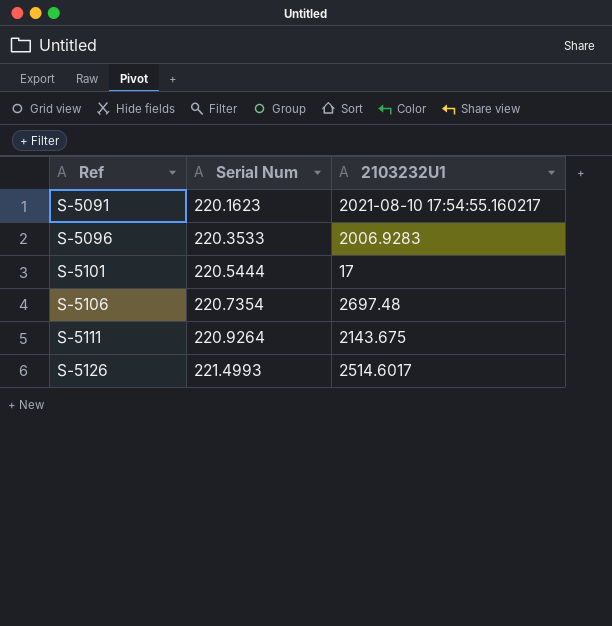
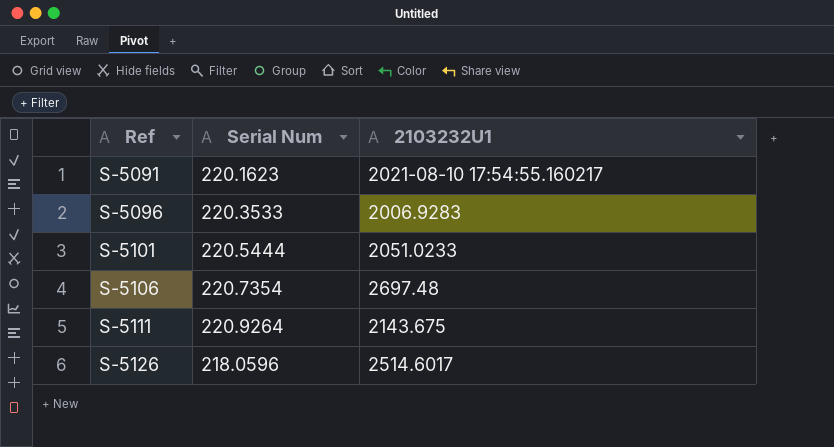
S-5101 | 2103232U1: 17 -> 2051.0233
S-5126 | Serial Num: 221.4993 -> 218.0596

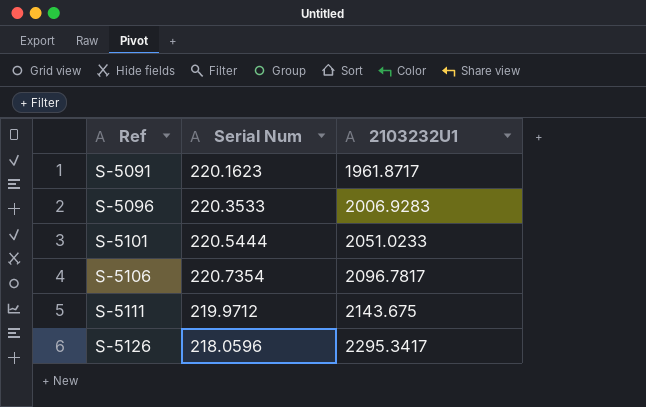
S-5091 | 2103232U1: 2021-08-10 17:54:55.160217 -> 1961.8717
S-5106 | 2103232U1: 2697.48 -> 2096.7817
S-5111 | Serial Num: 220.9264 -> 219.9712
S-5126 | 2103232U1: 2514.6017 -> 2295.3417

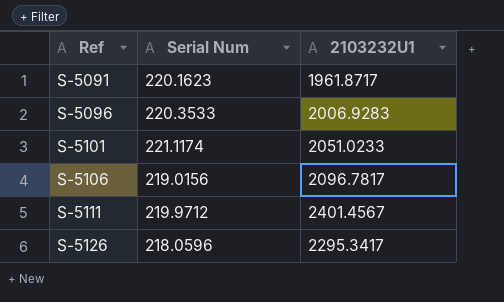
S-5101 | Serial Num: 220.5444 -> 221.1174
S-5106 | Serial Num: 220.7354 -> 219.0156
S-5111 | 2103232U1: 2143.675 -> 2401.4567

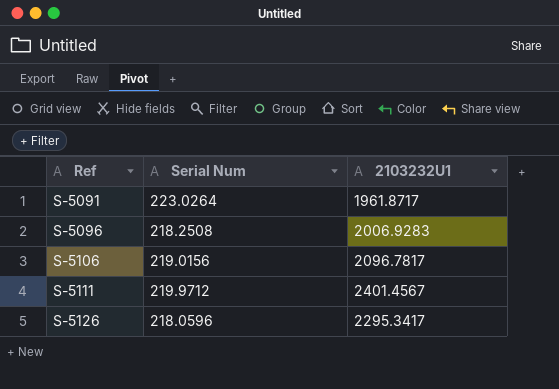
row S-5101: 221.1174 | 2051.0233 -> none
S-5091 | Serial Num: 220.1623 -> 223.0264
S-5096 | Serial Num: 220.3533 -> 218.2508

